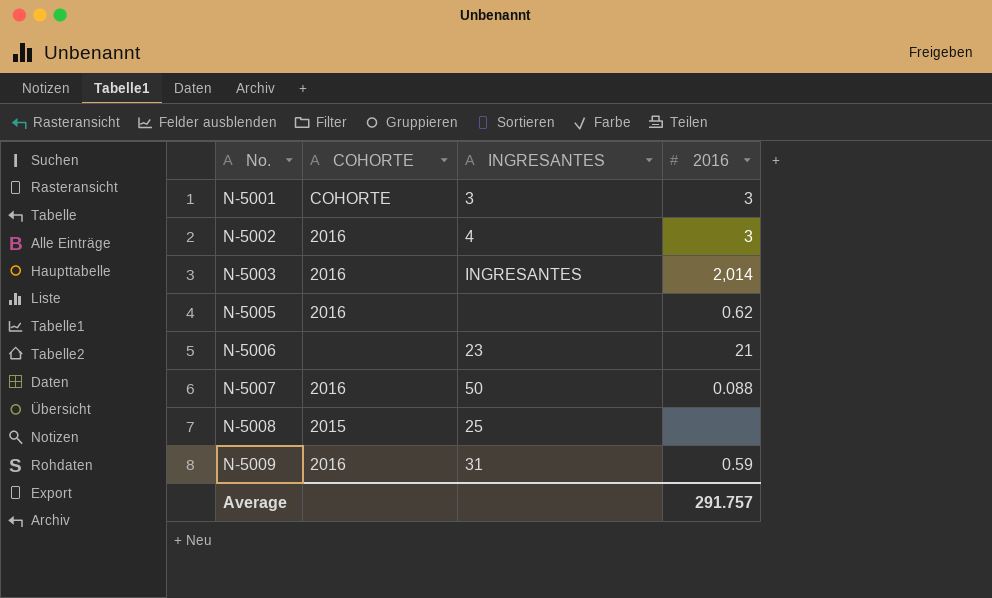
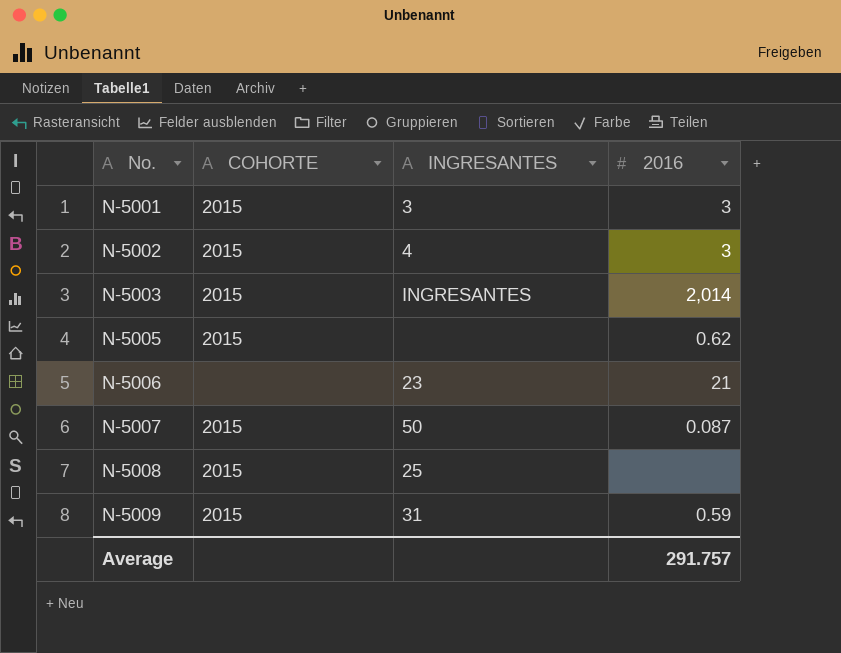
N-5001 | COHORTE: COHORTE -> 2015
N-5002 | COHORTE: 2016 -> 2015
N-5003 | COHORTE: 2016 -> 2015
N-5005 | COHORTE: 2016 -> 2015
N-5007 | COHORTE: 2016 -> 2015
N-5007 | 2016: 0.088 -> 0.087
N-5009 | COHORTE: 2016 -> 2015

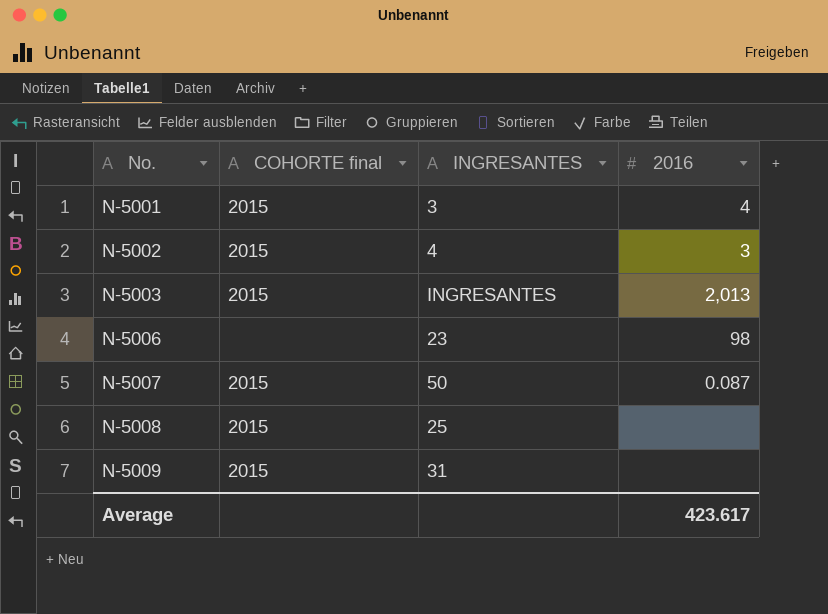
column name: COHORTE -> COHORTE final
row N-5005: 2015 | none | 0.62 -> none
N-5001 | 2016: 3 -> 4
N-5003 | 2016: 2,014 -> 2,013
N-5006 | 2016: 21 -> 98
N-5009 | 2016: 0.59 -> none
Average | 2016: 291.757 -> 423.617

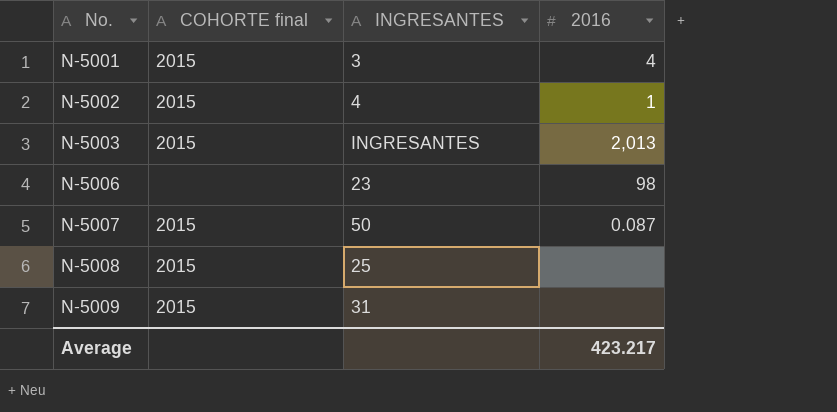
N-5002 | 2016: 3 -> 1
Average | 2016: 423.617 -> 423.217

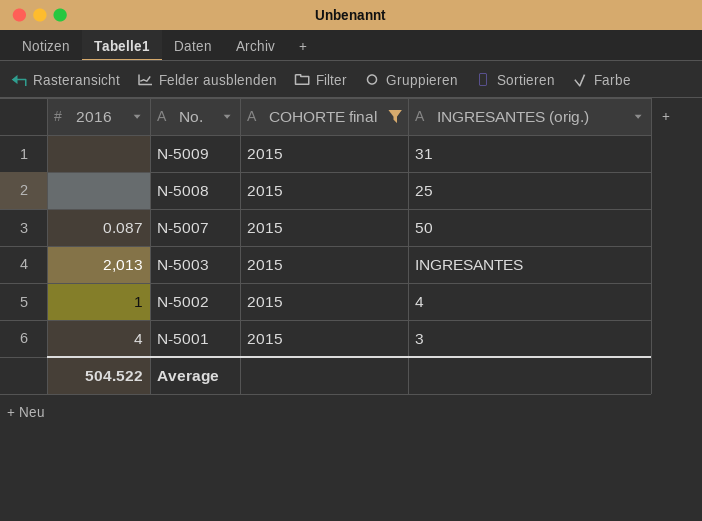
filter: none -> COHORTE final = 2015
row order: No. ascending -> No. descending
column 2016 | position: 4 -> 1
column name: INGRESANTES -> INGRESANTES (orig.)
Average | 2016: 423.217 -> 504.522

